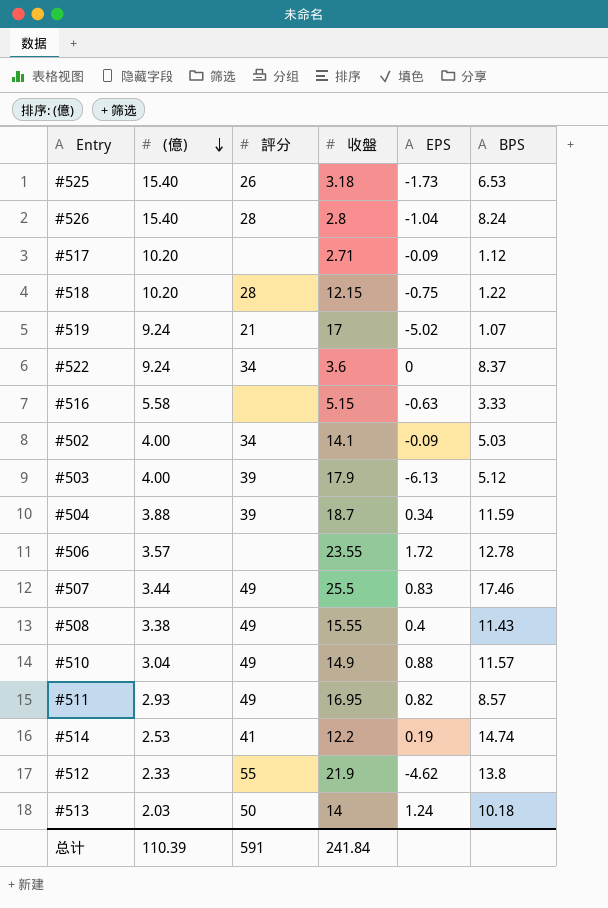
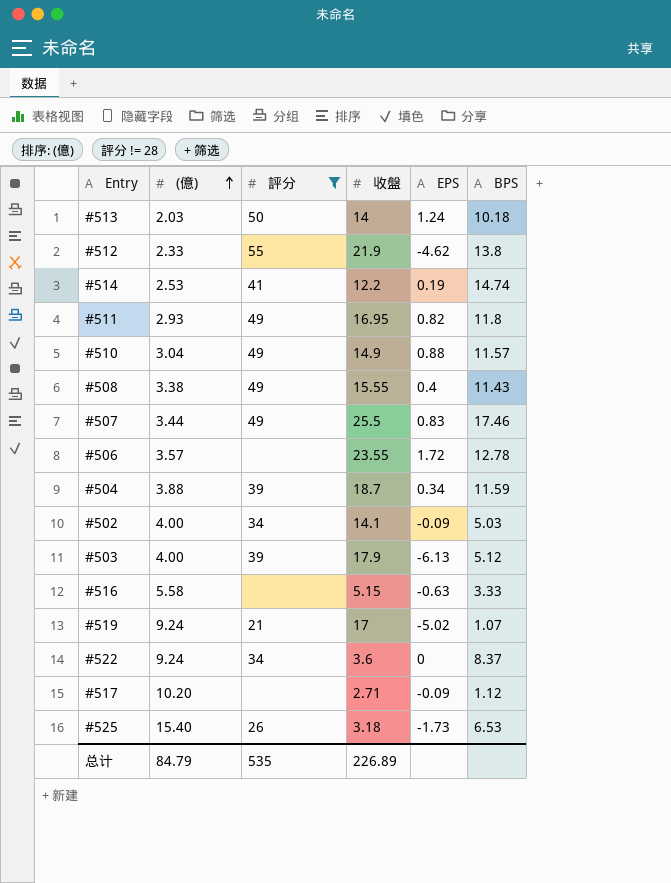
filter: none -> 評分 != 28
row order: (億) descending -> (億) ascending
#511 | BPS: 8.57 -> 11.8
总计 | (億): 110.39 -> 84.79
总计 | 評分: 591 -> 535
总计 | 收盤: 241.84 -> 226.89

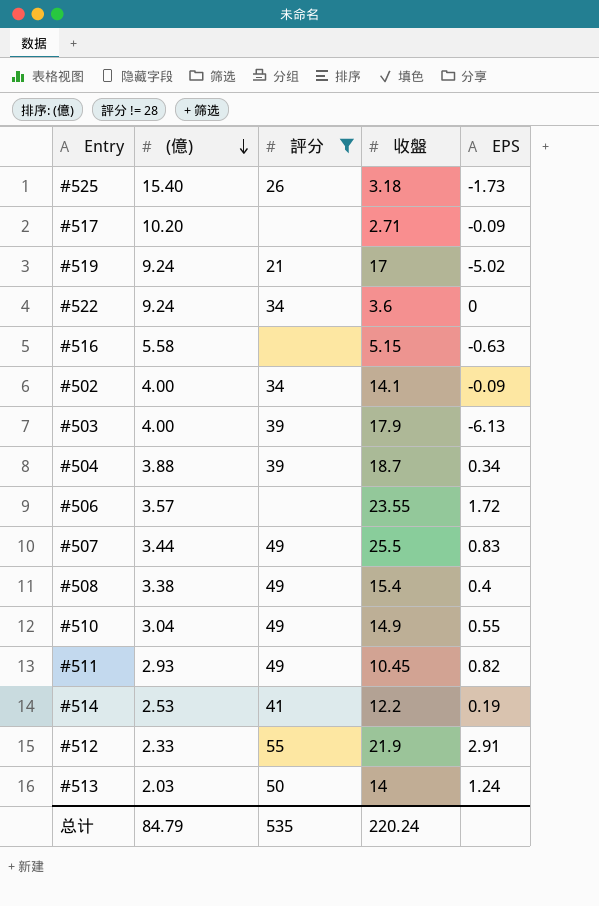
row order: (億) ascending -> (億) descending
column BPS | position: 6 -> none
#508 | 收盤: 15.55 -> 15.4
#510 | EPS: 0.88 -> 0.55
#511 | 收盤: 16.95 -> 10.45
#512 | EPS: -4.62 -> 2.91
总计 | 收盤: 226.89 -> 220.24

